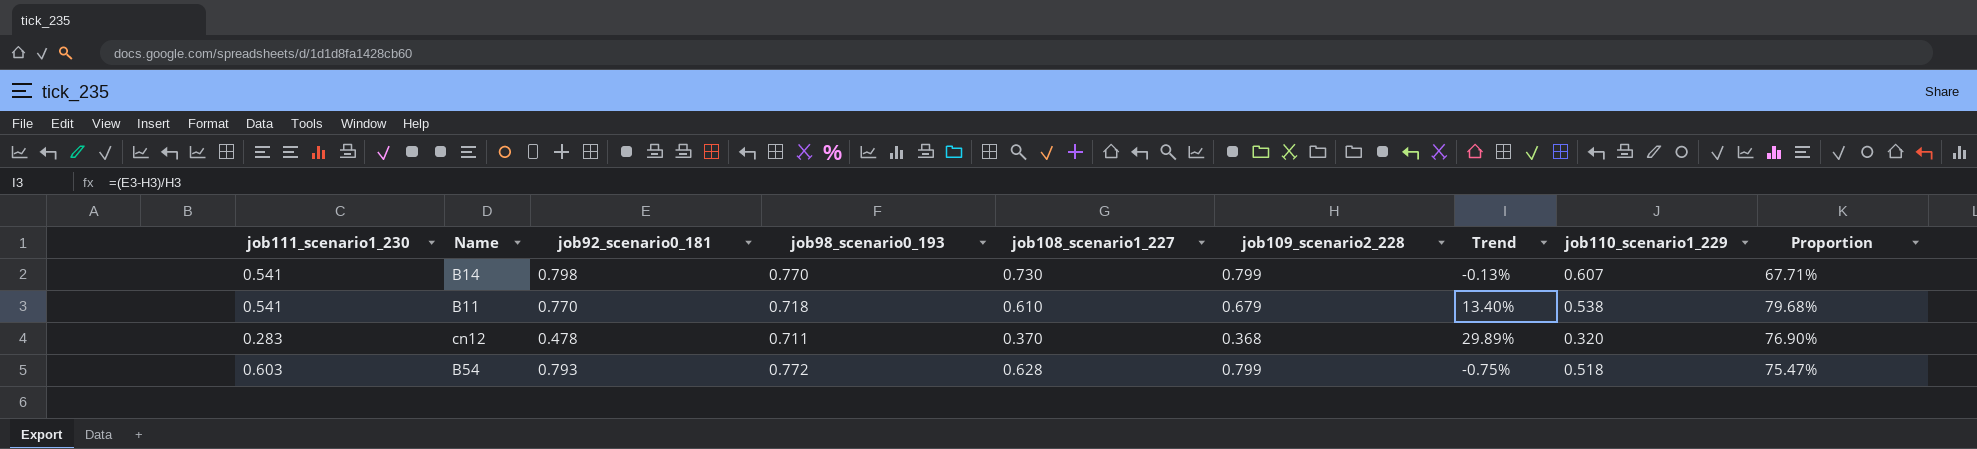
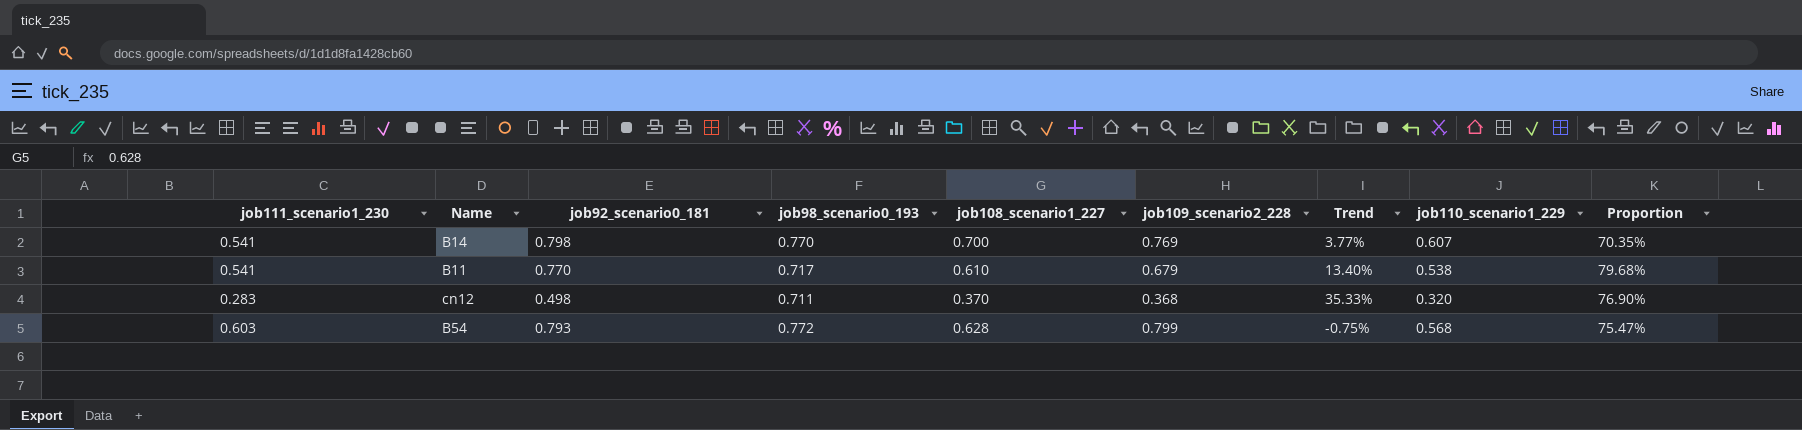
B14 | job108_scenario1_227: 0.730 -> 0.700
B14 | job109_scenario2_228: 0.799 -> 0.769
B14 | Trend: -0.13% -> 3.77%
B14 | Proportion: 67.71% -> 70.35%
B11 | job98_scenario0_193: 0.718 -> 0.717
cn12 | job92_scenario0_181: 0.478 -> 0.498
cn12 | Trend: 29.89% -> 35.33%
B54 | job110_scenario1_229: 0.518 -> 0.568

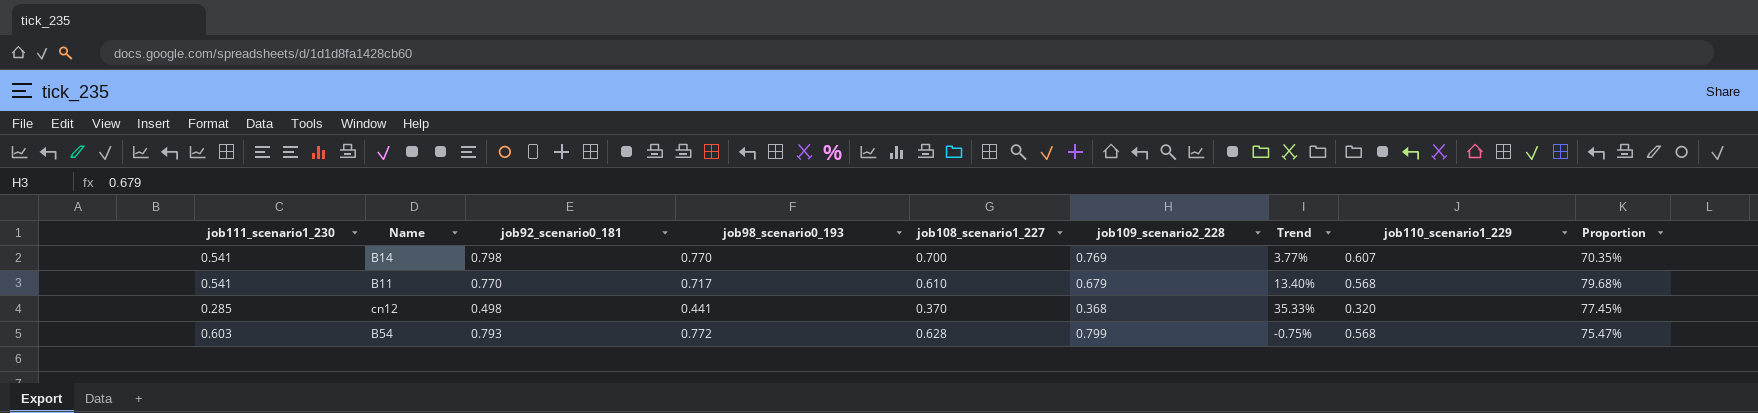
B11 | job110_scenario1_229: 0.538 -> 0.568
cn12 | job111_scenario1_230: 0.283 -> 0.285
cn12 | job98_scenario0_193: 0.711 -> 0.441
cn12 | Proportion: 76.90% -> 77.45%

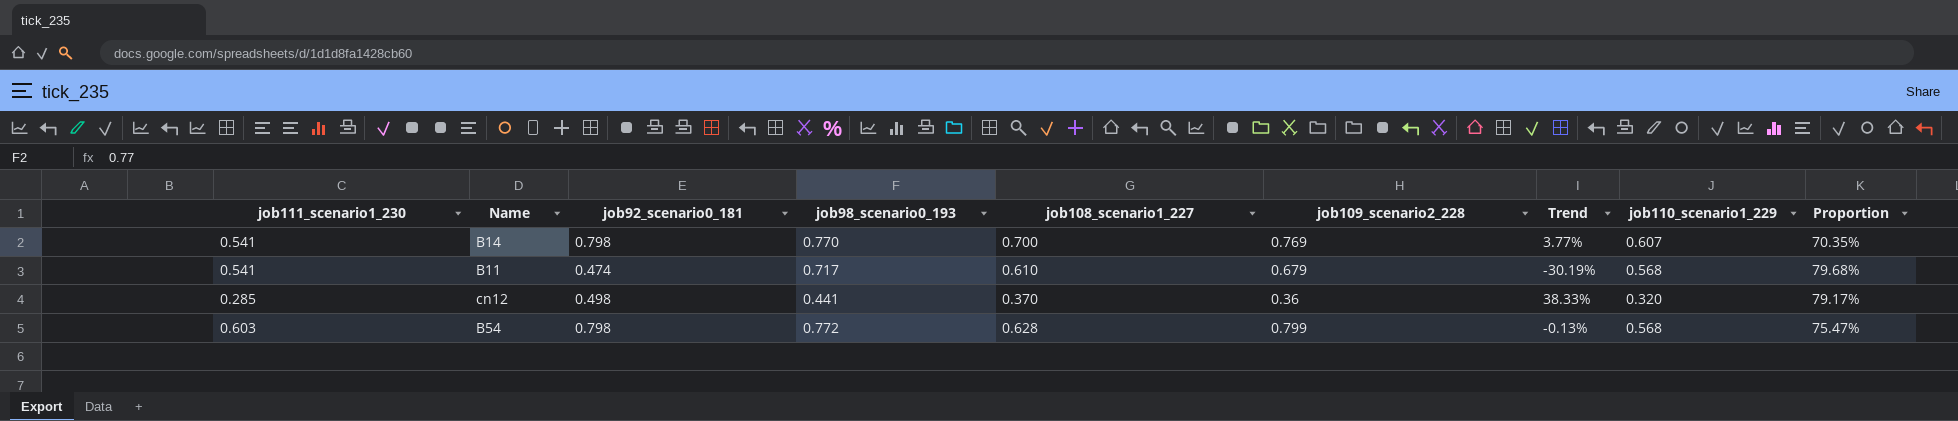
B11 | job92_scenario0_181: 0.770 -> 0.474
B11 | Trend: 13.40% -> -30.19%
cn12 | job109_scenario2_228: 0.368 -> 0.36
cn12 | Trend: 35.33% -> 38.33%
cn12 | Proportion: 77.45% -> 79.17%
B54 | job92_scenario0_181: 0.793 -> 0.798
B54 | Trend: -0.75% -> -0.13%

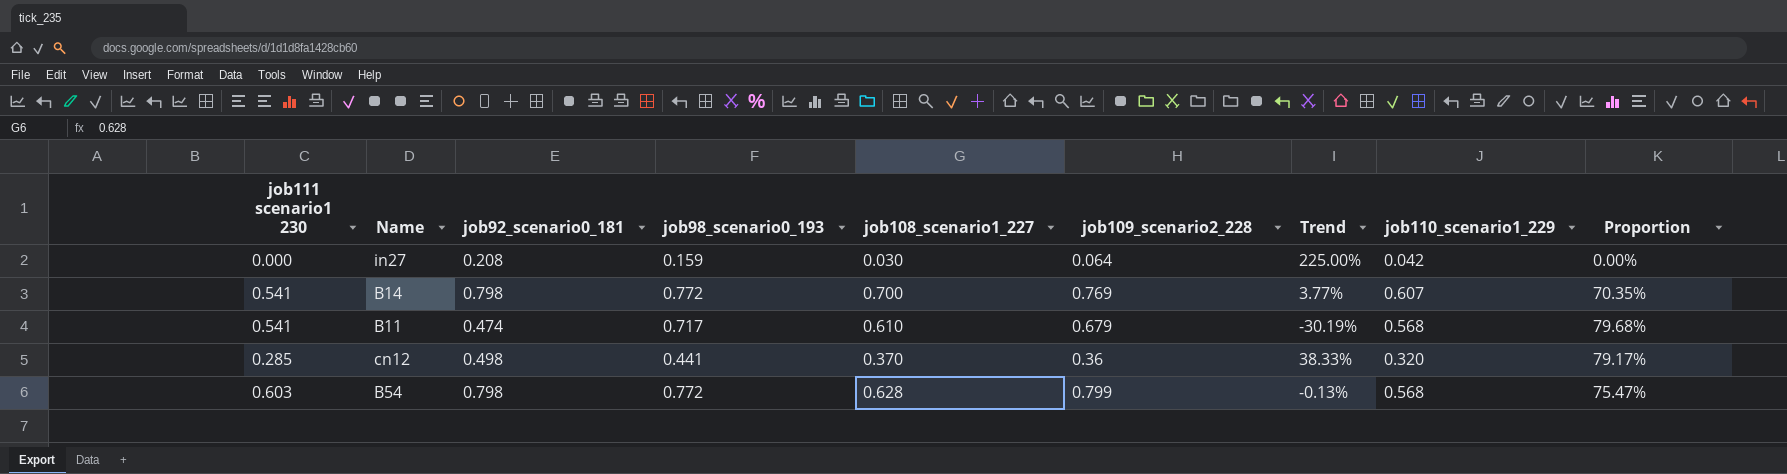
column name: job111_scenario1_230 -> job111 scenario1 230
row in27: none -> 0.000 | 0.208 | 0.159 | 0.030 | 0.064 | 225.00% | 0.042 | 0.00%
B14 | job98_scenario0_193: 0.770 -> 0.772

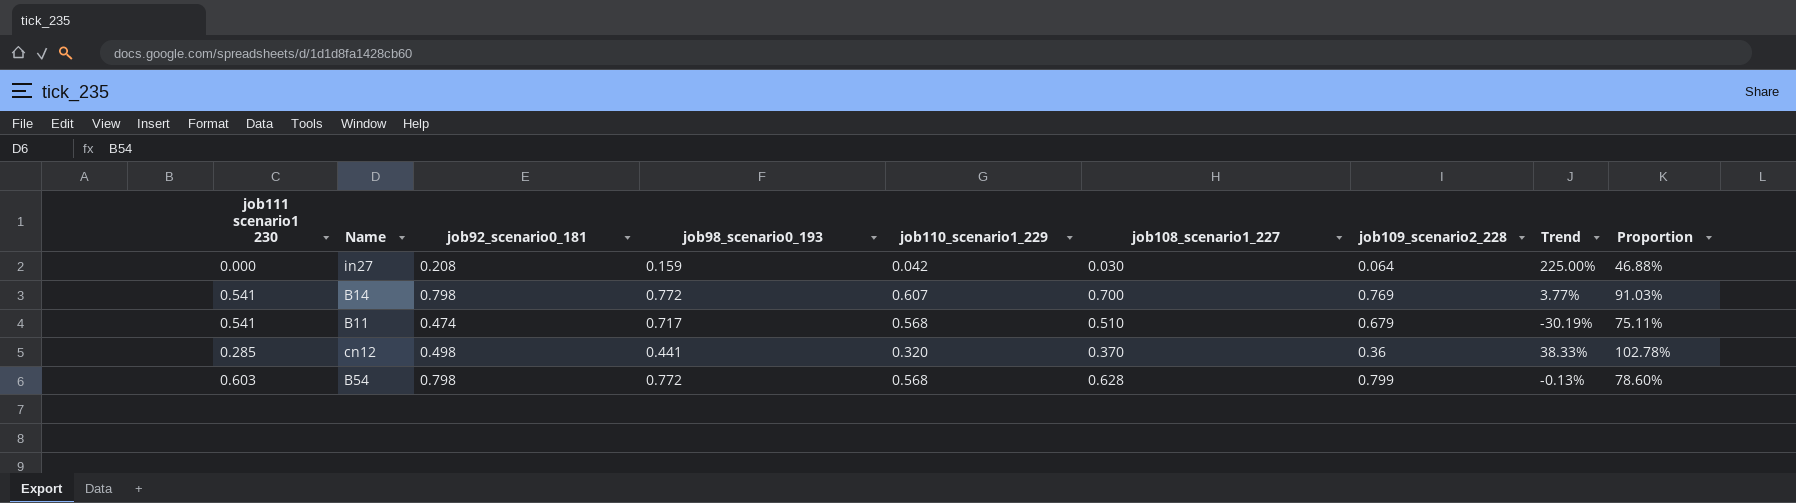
column job110_scenario1_229 | position: 8 -> 5
column Proportion | formula: [job111 scenario1 230] / [job109_scenario2_228] -> [job108_scenario1_227] / [job109_scenario2_228]
B11 | job108_scenario1_227: 0.610 -> 0.510

